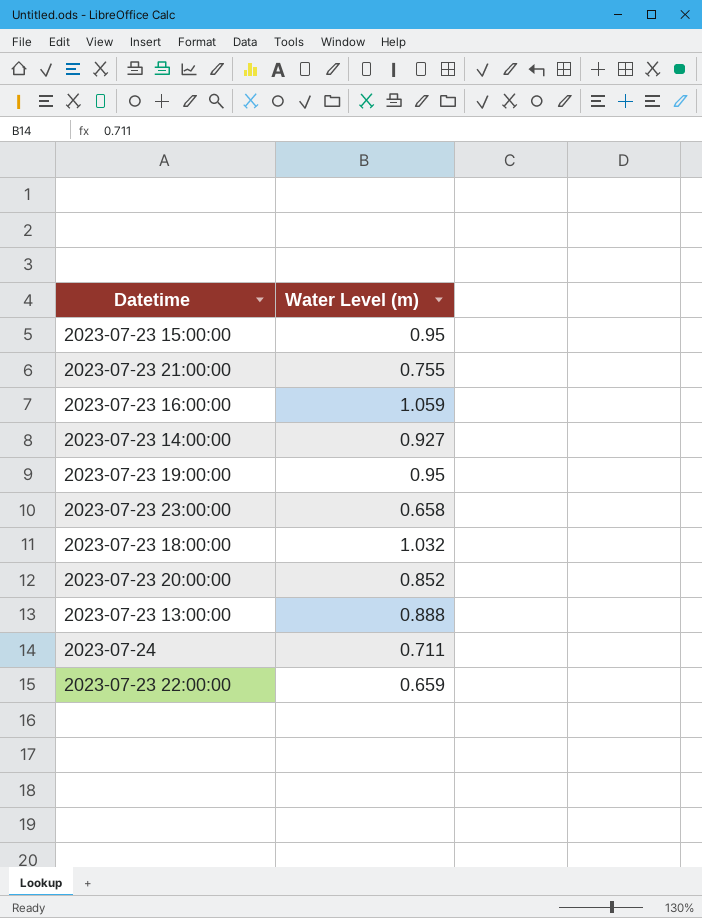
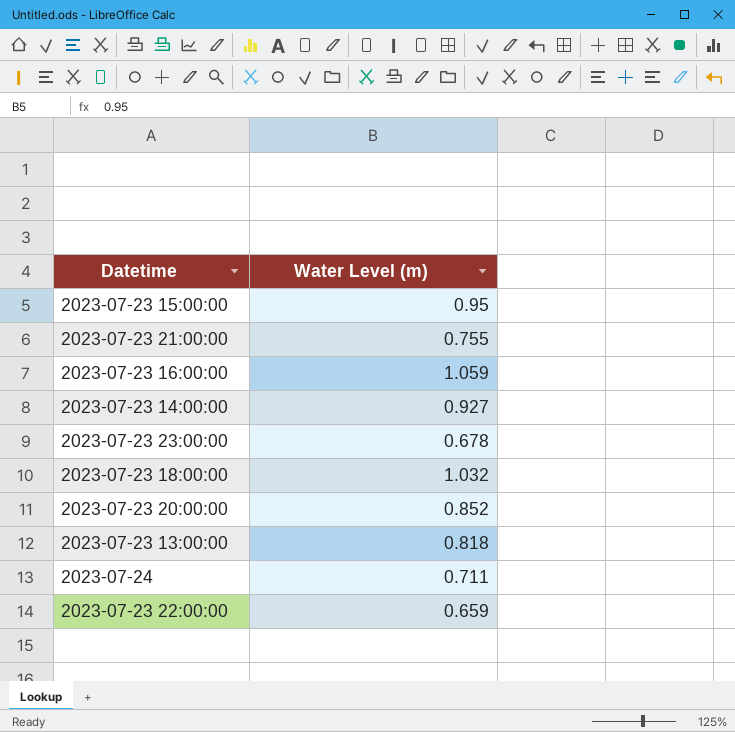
row 2023-07-23 19:00:00: 0.95 -> none
2023-07-23 23:00:00 | Water Level (m): 0.658 -> 0.678
2023-07-23 13:00:00 | Water Level (m): 0.888 -> 0.818

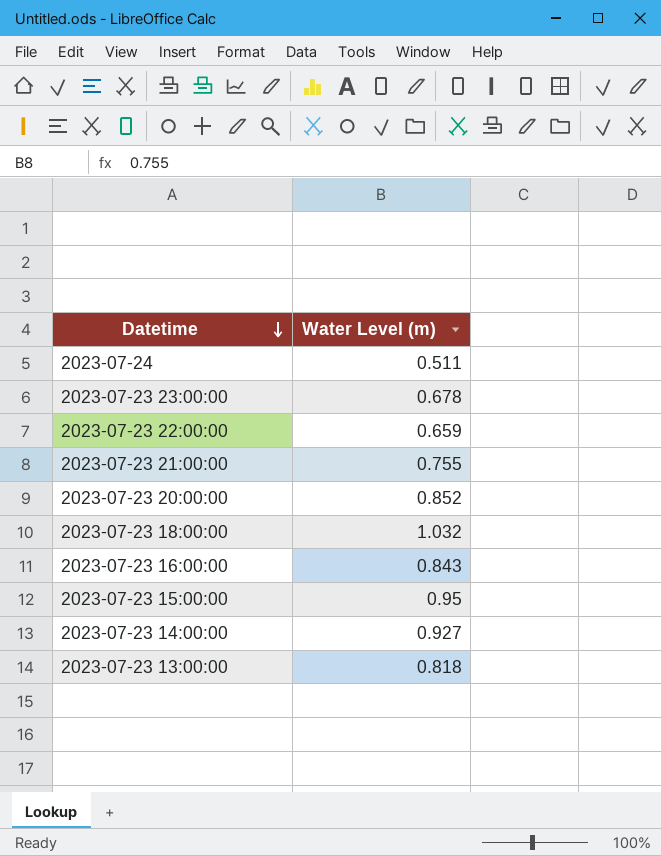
row order: none -> Datetime descending
2023-07-24 | Water Level (m): 0.711 -> 0.511
2023-07-23 16:00:00 | Water Level (m): 1.059 -> 0.843

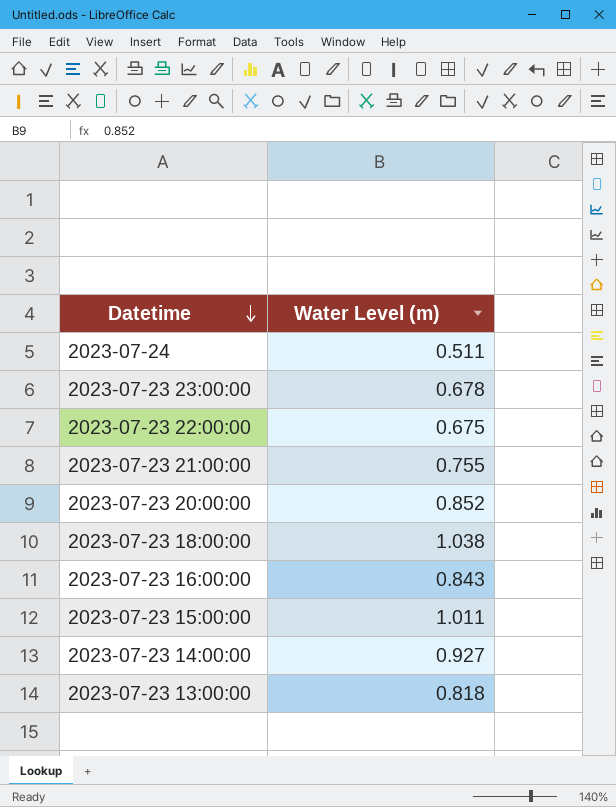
2023-07-23 22:00:00 | Water Level (m): 0.659 -> 0.675
2023-07-23 18:00:00 | Water Level (m): 1.032 -> 1.038
2023-07-23 15:00:00 | Water Level (m): 0.95 -> 1.011

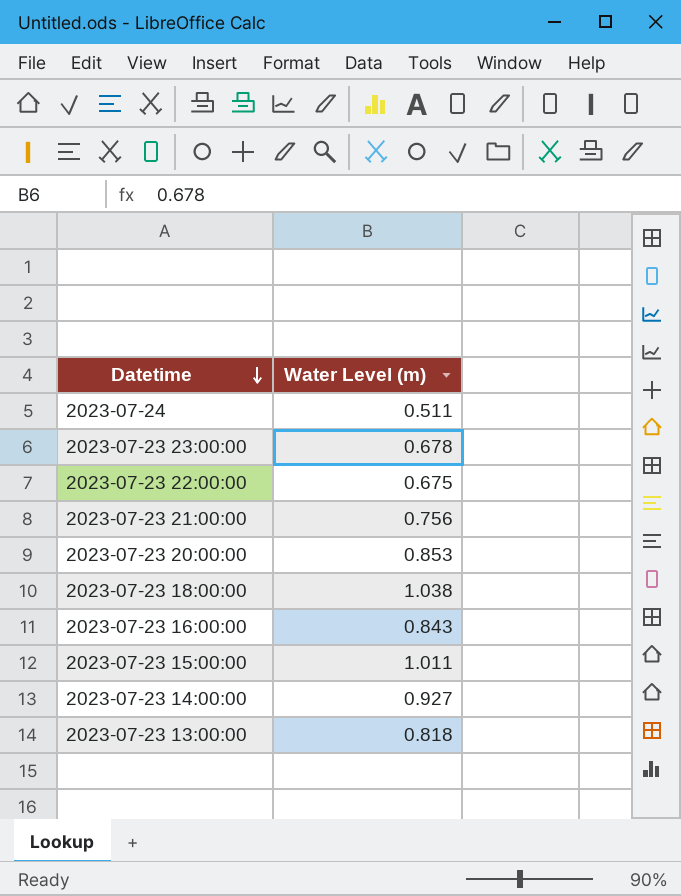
2023-07-23 21:00:00 | Water Level (m): 0.755 -> 0.756
2023-07-23 20:00:00 | Water Level (m): 0.852 -> 0.853

